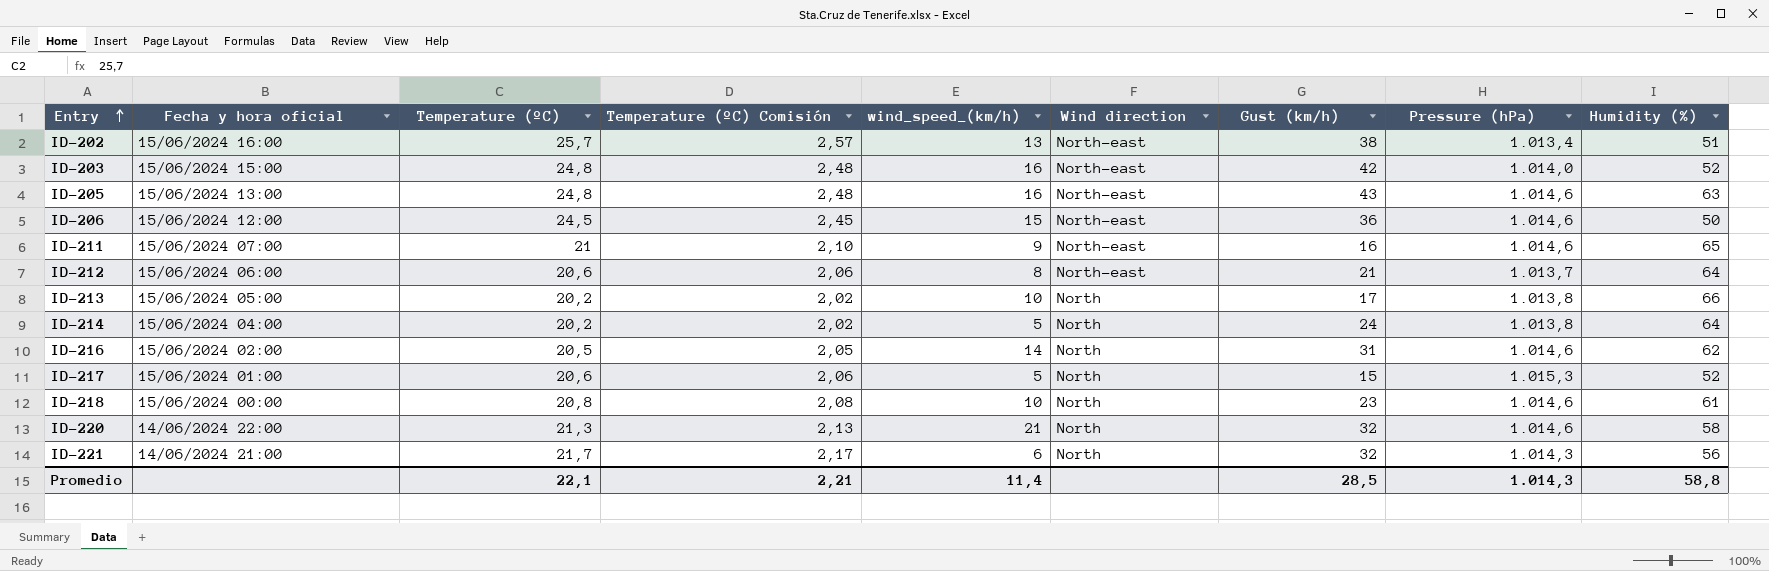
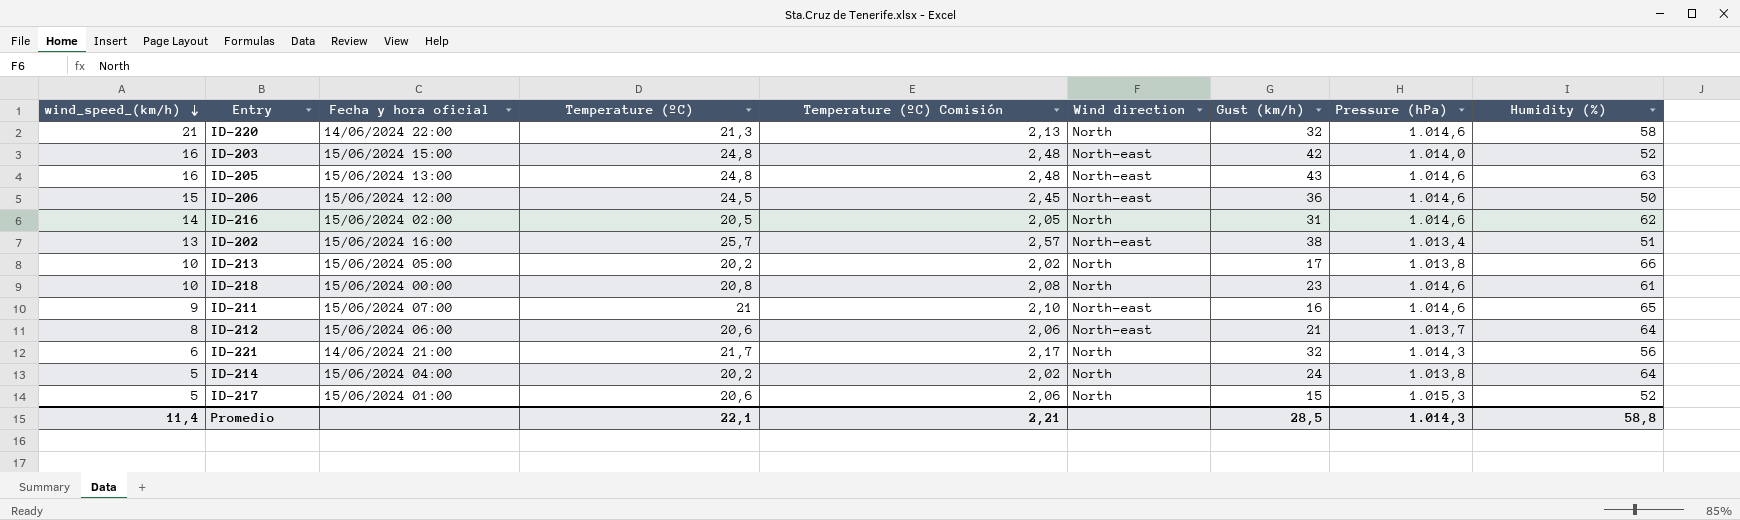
row order: Entry ascending -> wind_speed_(km/h) descending
column wind_speed_(km/h) | position: 5 -> 1

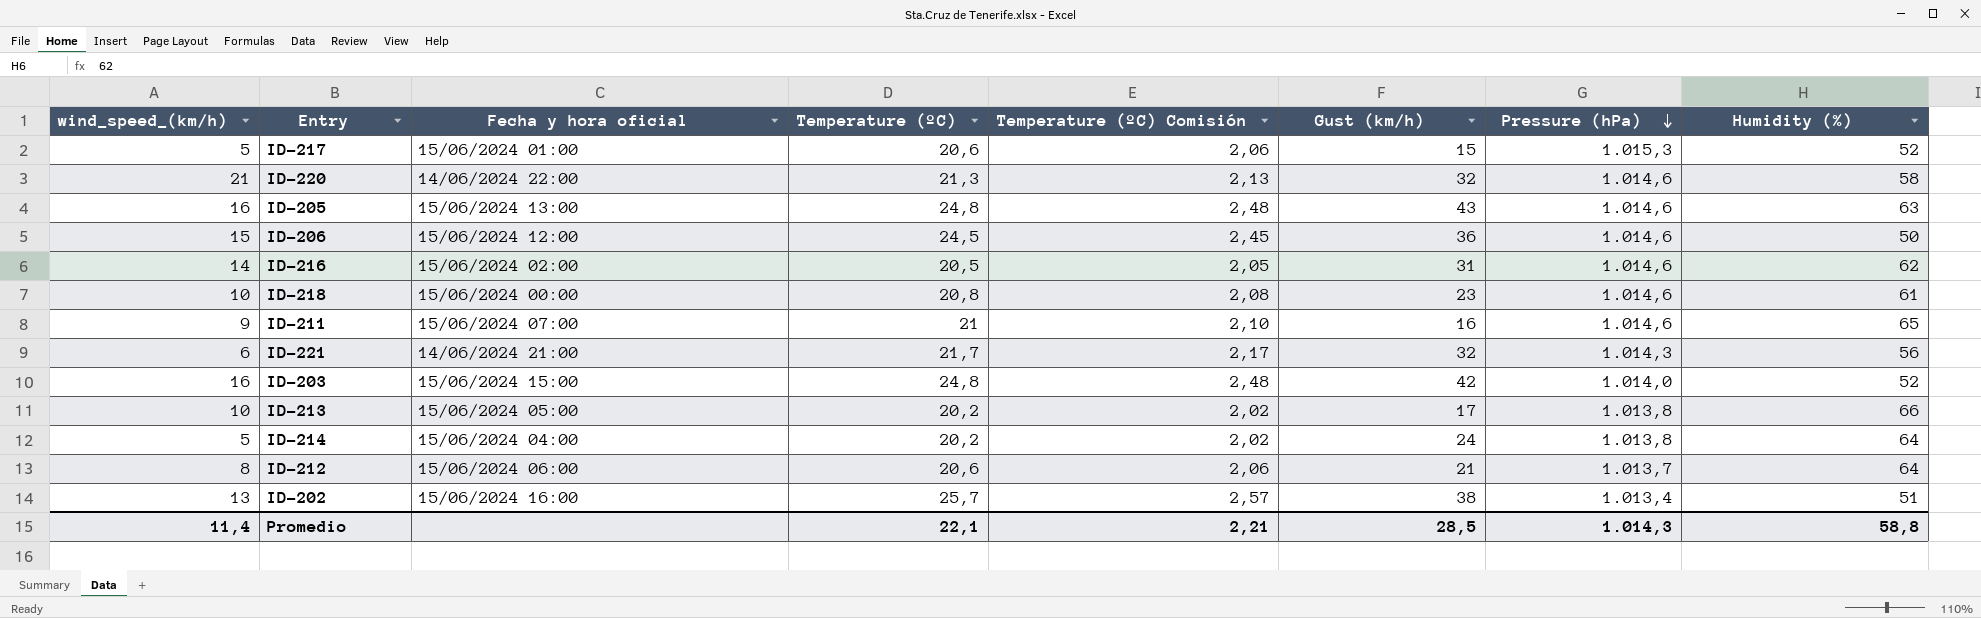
row order: wind_speed_(km/h) descending -> Pressure (hPa) descending
column Wind direction | position: 6 -> none

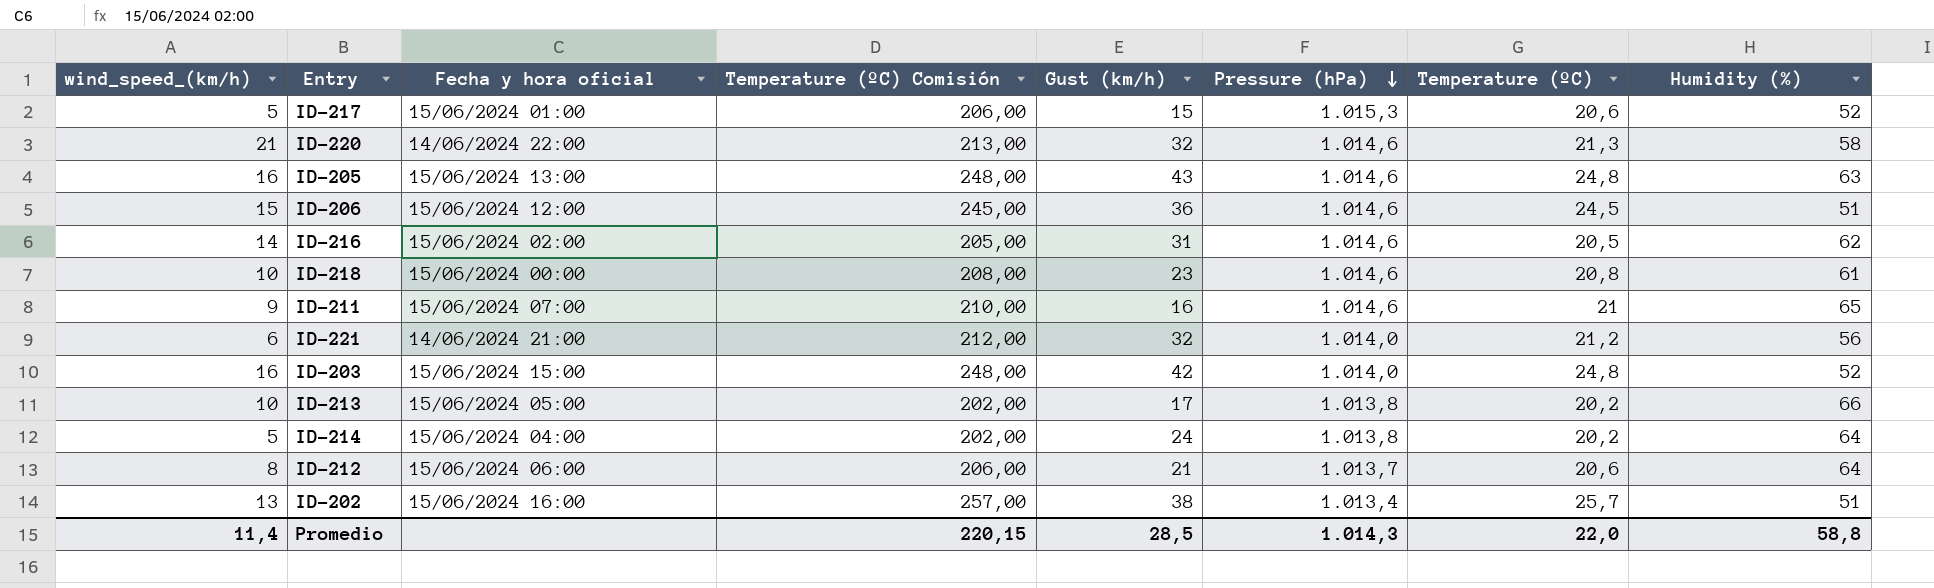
column Temperature (ºC) Comisión | formula: [Temperature (ºC)] * 0,1 -> [Temperature (ºC)] * 10
column Temperature (ºC) | position: 4 -> 7
ID-206 | Humidity (%): 50 -> 51
ID-221 | Pressure (hPa): 1.014,3 -> 1.014,0
ID-221 | Temperature (ºC): 21,7 -> 21,2
Promedio | Temperature (ºC) Comisión: 2,21 -> 220,15
Promedio | Temperature (ºC): 22,1 -> 22,0

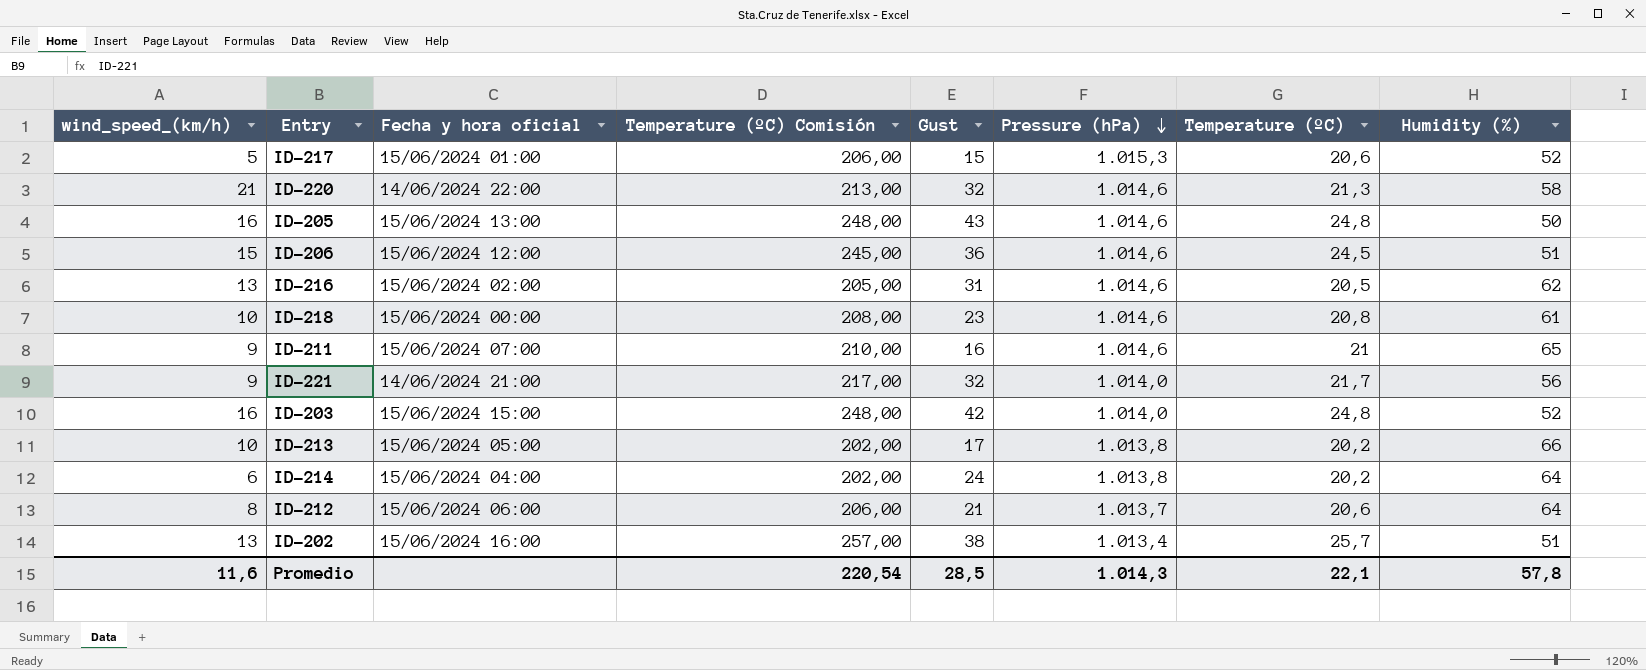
column name: Gust (km/h) -> Gust
ID-205 | Humidity (%): 63 -> 50
ID-216 | wind_speed_(km/h): 14 -> 13
ID-221 | wind_speed_(km/h): 6 -> 9
ID-221 | Temperature (ºC) Comisión: 212,00 -> 217,00
ID-221 | Temperature (ºC): 21,2 -> 21,7
ID-214 | wind_speed_(km/h): 5 -> 6
Promedio | wind_speed_(km/h): 11,4 -> 11,6
Promedio | Temperature (ºC) Comisión: 220,15 -> 220,54
Promedio | Temperature (ºC): 22,0 -> 22,1
Promedio | Humidity (%): 58,8 -> 57,8

